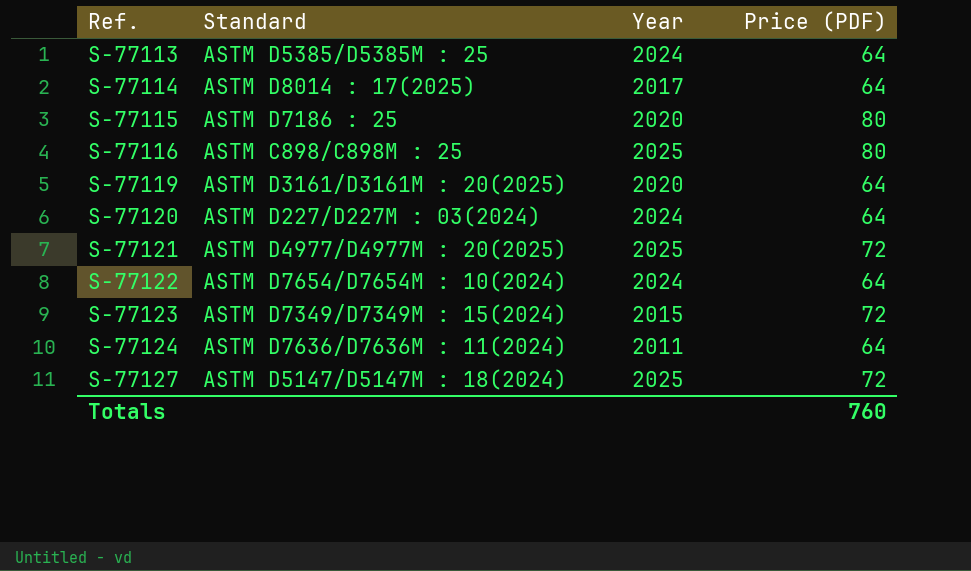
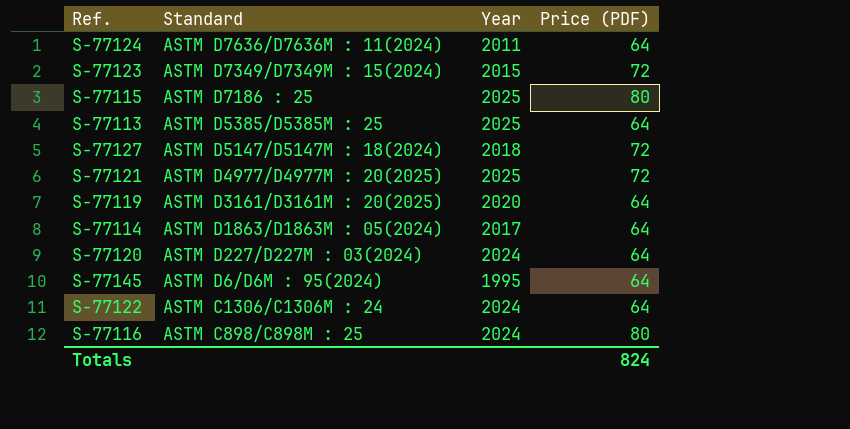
row order: Ref. ascending -> Standard descending
S-77115 | Year: 2020 -> 2025
S-77113 | Year: 2024 -> 2025
S-77127 | Year: 2025 -> 2018
S-77114 | Standard: ASTM D8014 : 17(2025) -> ASTM D1863/D1863M : 05(2024)
row S-77145: none -> ASTM D6/D6M : 95(2024) | 1995 | 64
S-77122 | Standard: ASTM D7654/D7654M : 10(2024) -> ASTM C1306/C1306M : 24
S-77116 | Year: 2025 -> 2024
Totals | Price (PDF): 760 -> 824

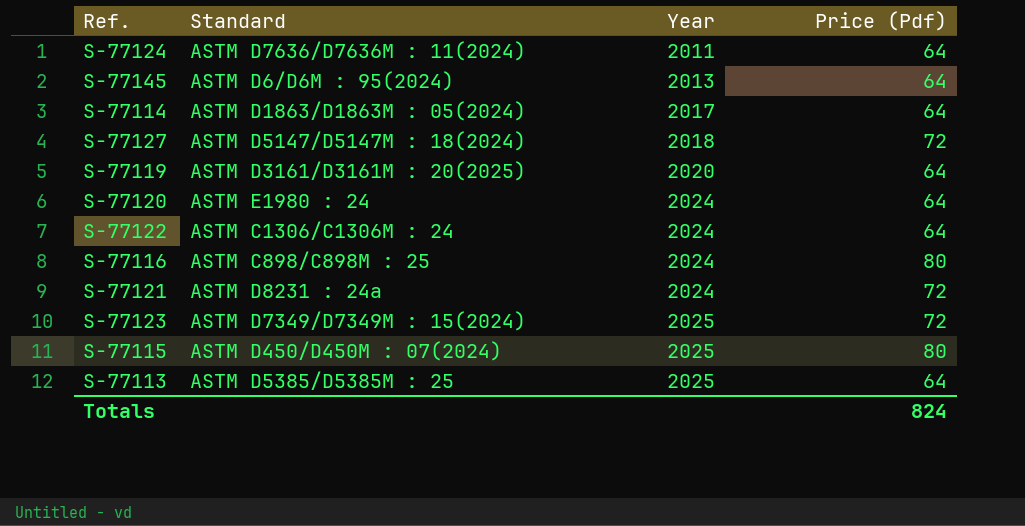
row order: Standard descending -> Year ascending
column name: Price (PDF) -> Price (Pdf)
S-77145 | Year: 1995 -> 2013
S-77120 | Standard: ASTM D227/D227M : 03(2024) -> ASTM E1980 : 24
S-77121 | Standard: ASTM D4977/D4977M : 20(2025) -> ASTM D8231 : 24a
S-77121 | Year: 2025 -> 2024
S-77123 | Year: 2015 -> 2025
S-77115 | Standard: ASTM D7186 : 25 -> ASTM D450/D450M : 07(2024)

